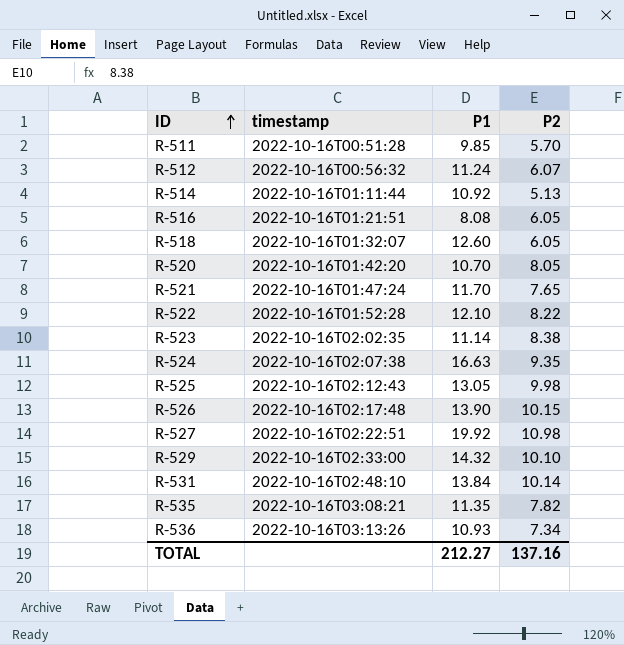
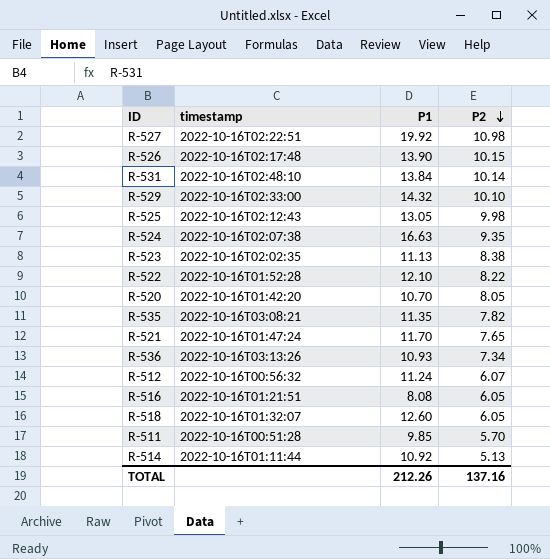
row order: ID ascending -> P2 descending
R-523 | P1: 11.14 -> 11.13
TOTAL | P1: 212.27 -> 212.26

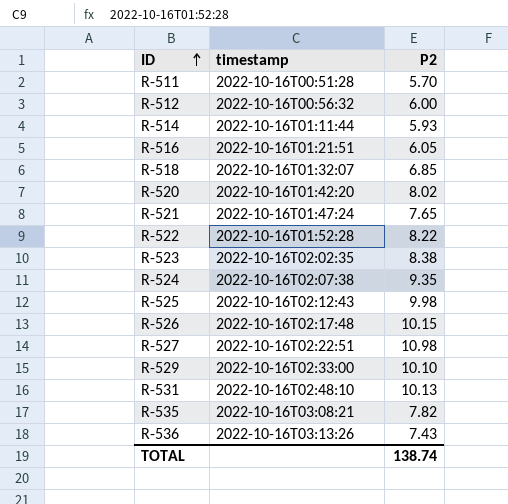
row order: P2 descending -> ID ascending
column P1 | position: 3 -> none
R-512 | P2: 6.07 -> 6.00
R-514 | P2: 5.13 -> 5.93
R-518 | P2: 6.05 -> 6.85
R-520 | P2: 8.05 -> 8.02
R-531 | P2: 10.14 -> 10.13
R-536 | P2: 7.34 -> 7.43
TOTAL | P2: 137.16 -> 138.74

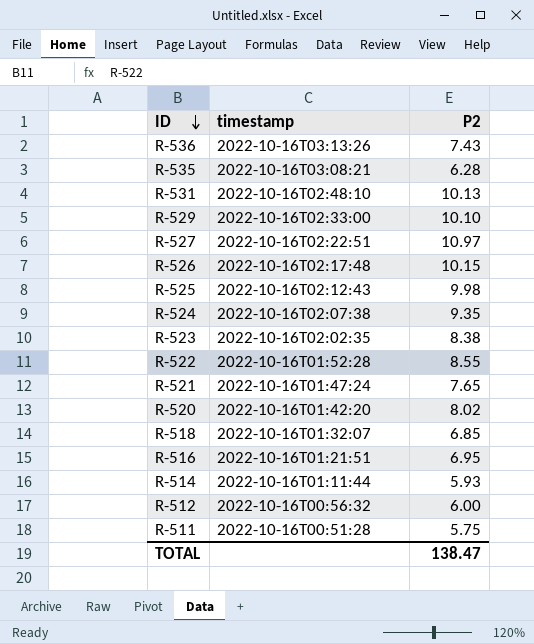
row order: ID ascending -> ID descending
R-535 | P2: 7.82 -> 6.28
R-527 | P2: 10.98 -> 10.97
R-522 | P2: 8.22 -> 8.55
R-516 | P2: 6.05 -> 6.95
R-511 | P2: 5.70 -> 5.75
TOTAL | P2: 138.74 -> 138.47

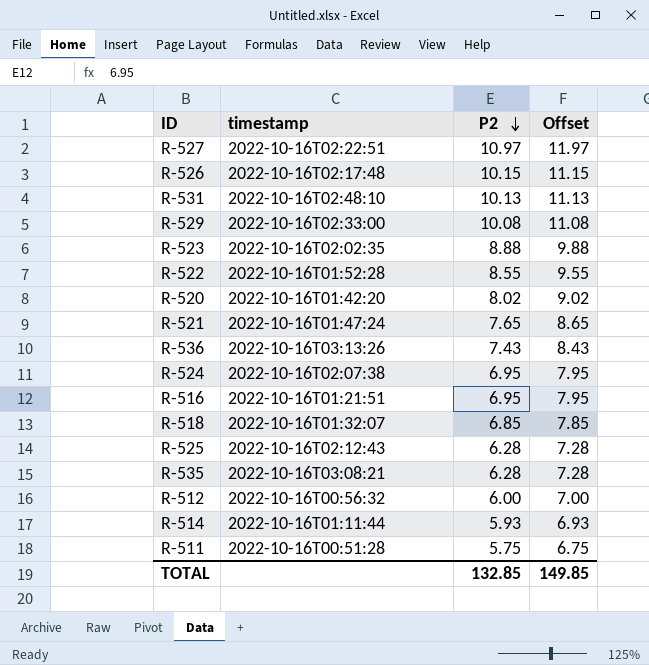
row order: ID descending -> P2 descending
column Offset | formula: none -> [P2] + 1
R-529 | P2: 10.10 -> 10.08
R-523 | P2: 8.38 -> 8.88
R-524 | P2: 9.35 -> 6.95
R-525 | P2: 9.98 -> 6.28
TOTAL | P2: 138.47 -> 132.85

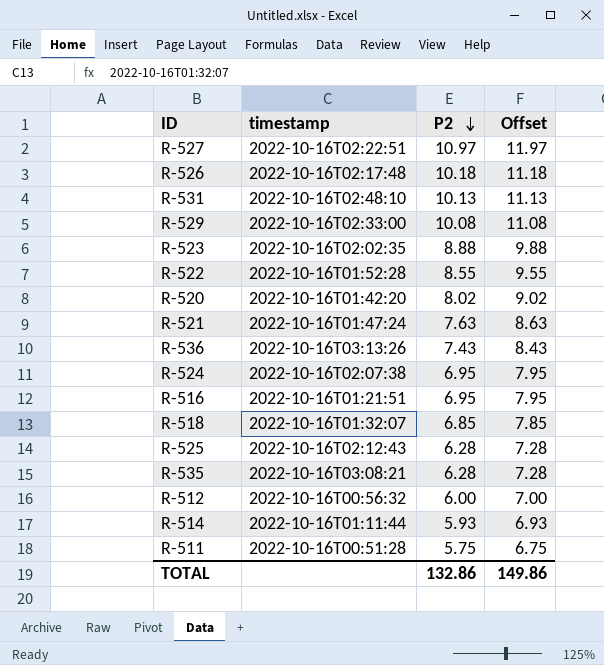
R-526 | P2: 10.15 -> 10.18
R-526 | Offset: 11.15 -> 11.18
R-521 | P2: 7.65 -> 7.63
R-521 | Offset: 8.65 -> 8.63
TOTAL | P2: 132.85 -> 132.86
TOTAL | Offset: 149.85 -> 149.86

